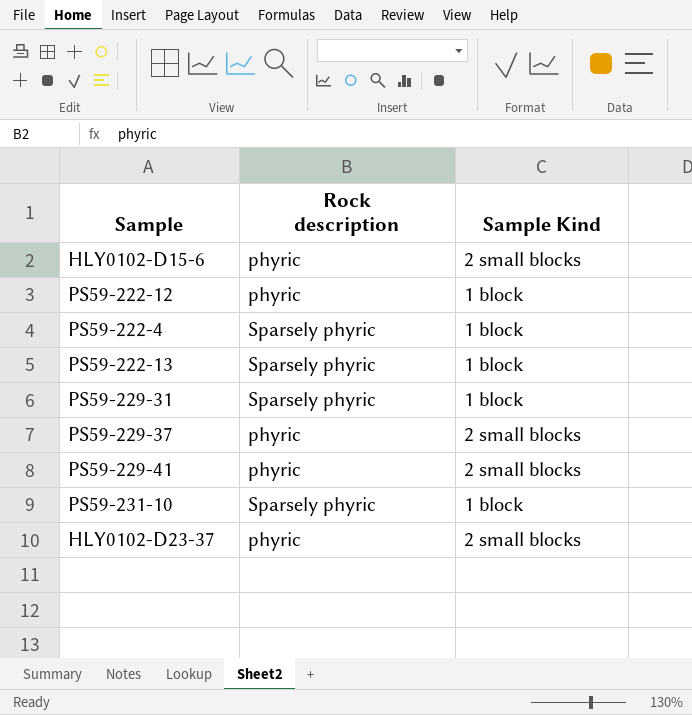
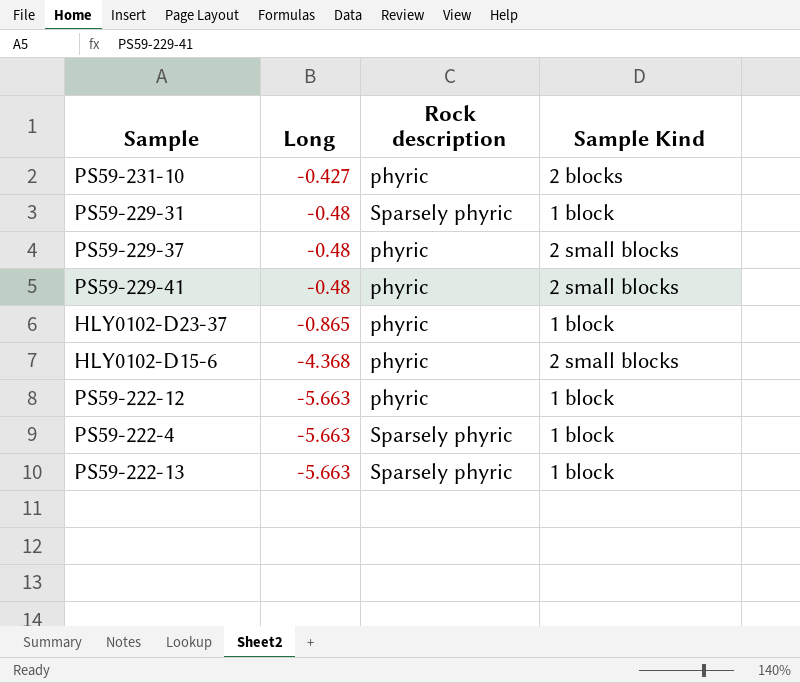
row order: none -> Long descending
column Long | position: none -> 2
PS59-231-10 | Rock description: Sparsely phyric -> phyric
PS59-231-10 | Sample Kind: 1 block -> 2 blocks
HLY0102-D23-37 | Sample Kind: 2 small blocks -> 1 block

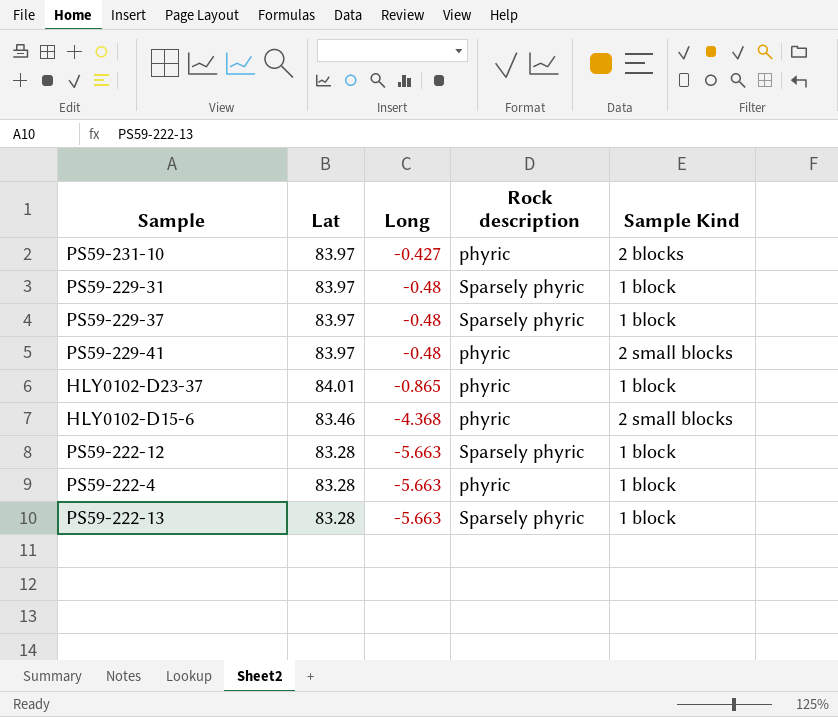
column Lat | position: none -> 2
PS59-229-37 | Rock description: phyric -> Sparsely phyric
PS59-229-37 | Sample Kind: 2 small blocks -> 1 block
PS59-222-12 | Rock description: phyric -> Sparsely phyric
PS59-222-4 | Rock description: Sparsely phyric -> phyric

